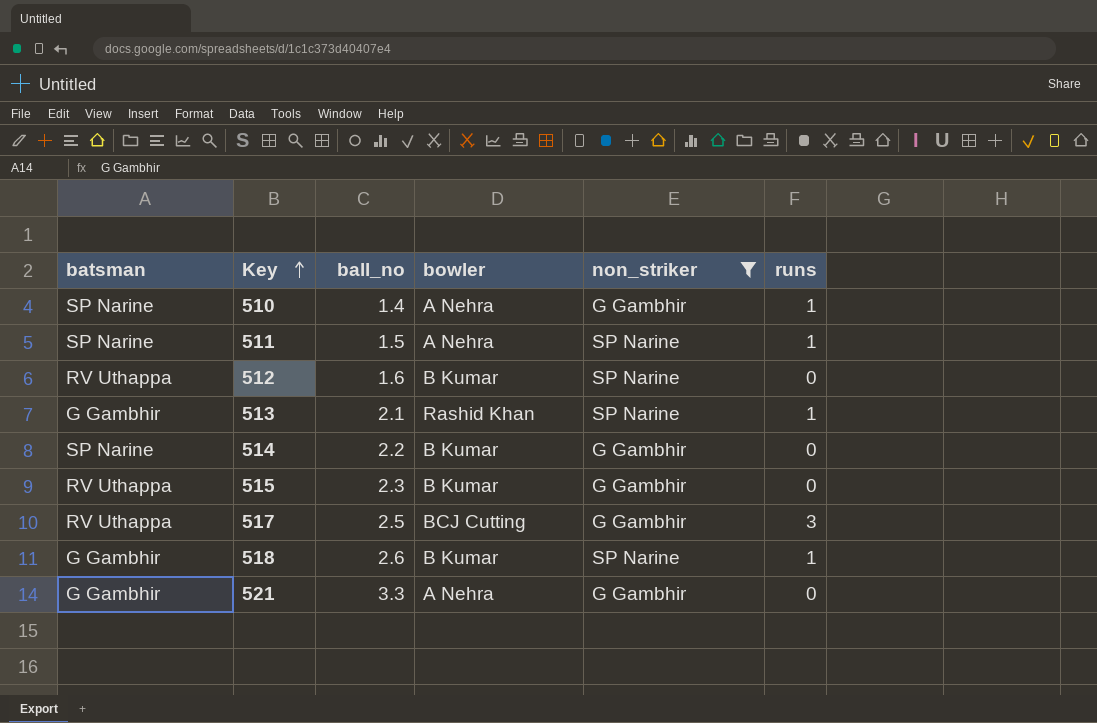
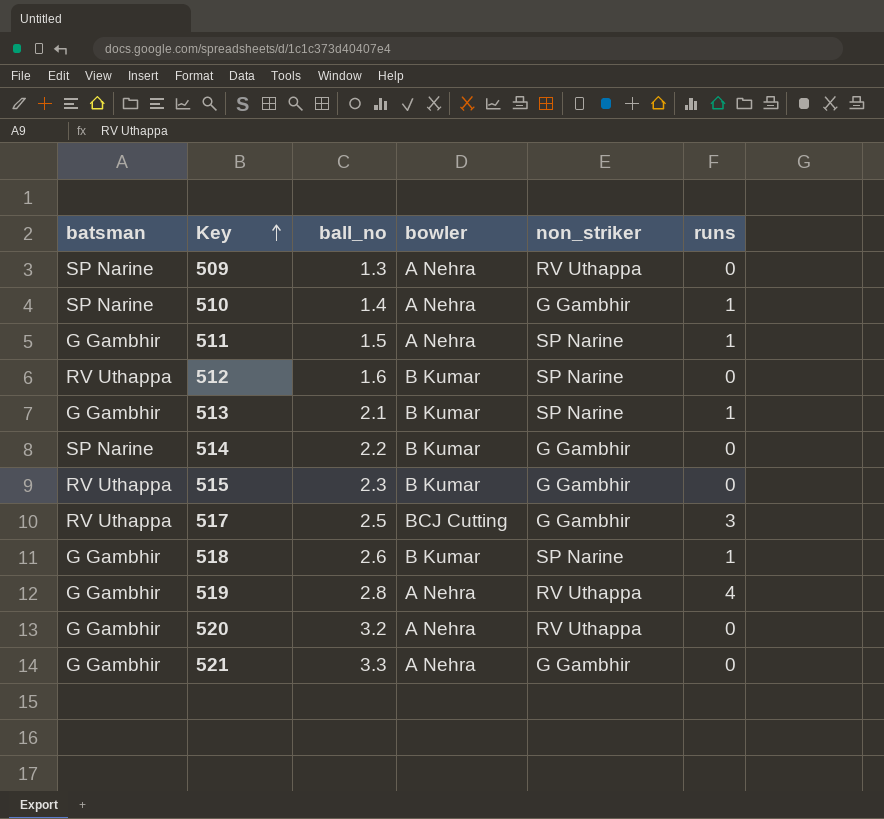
filter: non_striker != RV Uthappa -> none
511 | batsman: SP Narine -> G Gambhir
513 | bowler: Rashid Khan -> B Kumar

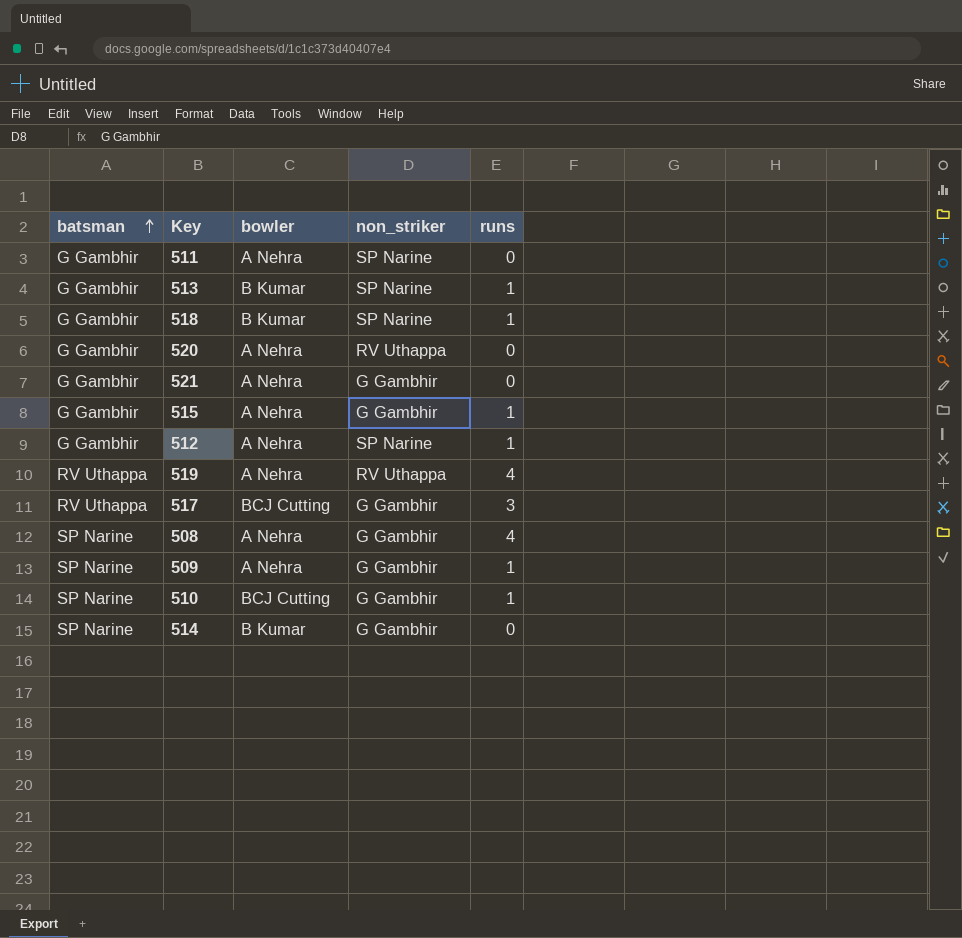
row order: Key ascending -> batsman ascending
column ball_no | position: 3 -> none
511 | runs: 1 -> 0
515 | batsman: RV Uthappa -> G Gambhir
515 | bowler: B Kumar -> A Nehra
515 | runs: 0 -> 1
512 | batsman: RV Uthappa -> G Gambhir
512 | bowler: B Kumar -> A Nehra
512 | runs: 0 -> 1
519 | batsman: G Gambhir -> RV Uthappa
row 508: none -> SP Narine | A Nehra | G Gambhir | 4
509 | non_striker: RV Uthappa -> G Gambhir
509 | runs: 0 -> 1
510 | bowler: A Nehra -> BCJ Cutting

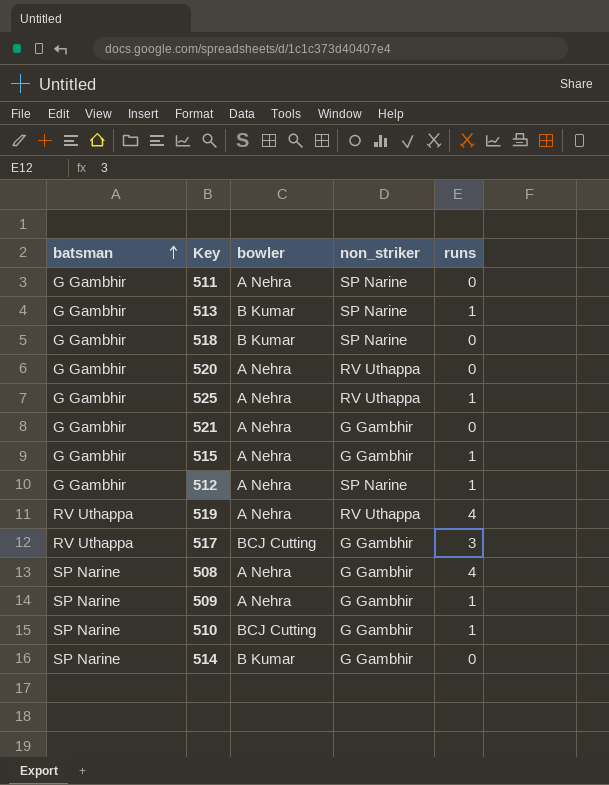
518 | runs: 1 -> 0
row 525: none -> G Gambhir | A Nehra | RV Uthappa | 1

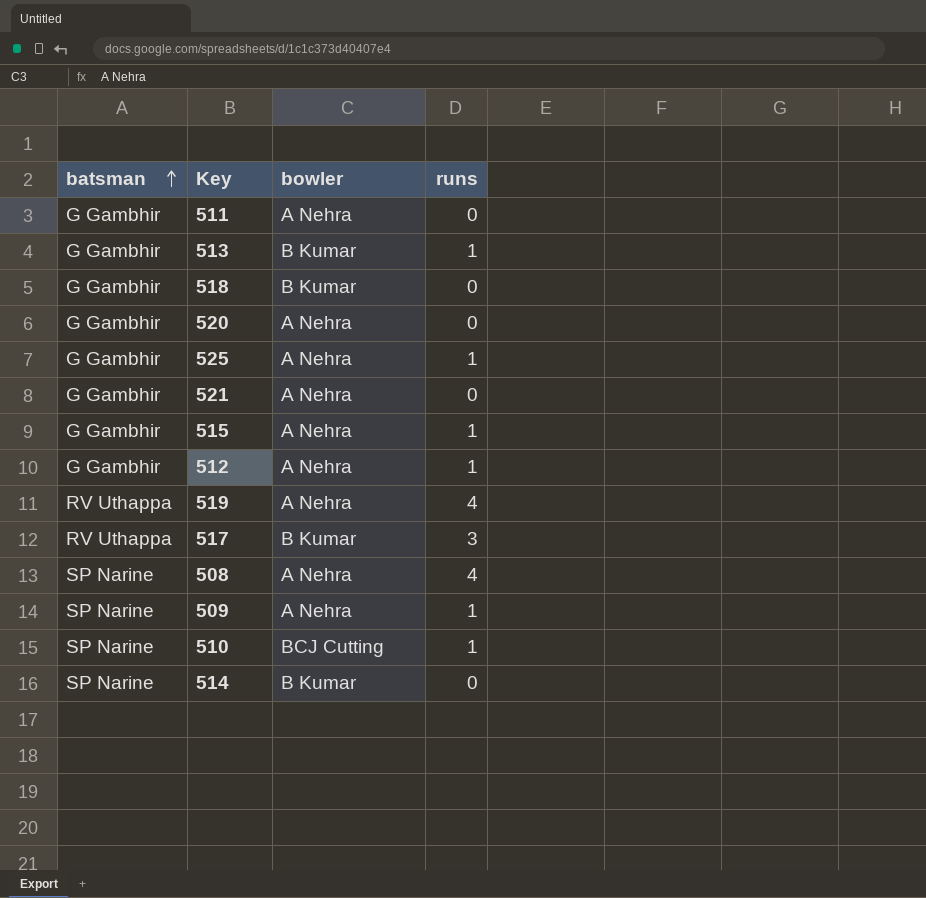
column non_striker | position: 4 -> none
517 | bowler: BCJ Cutting -> B Kumar

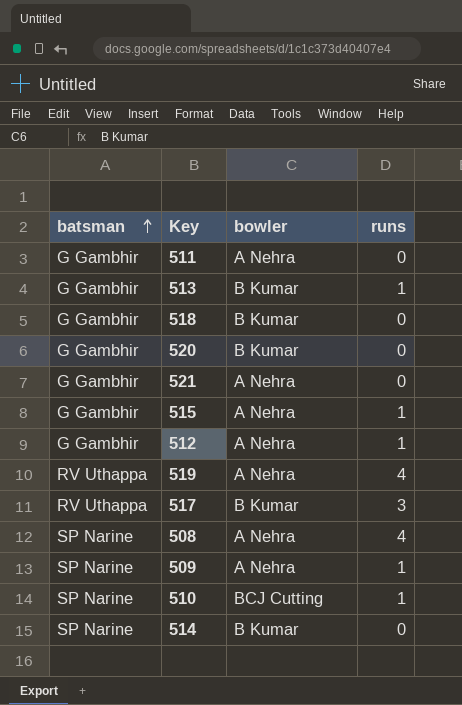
row 525: G Gambhir | A Nehra | 1 -> none
520 | bowler: A Nehra -> B Kumar

